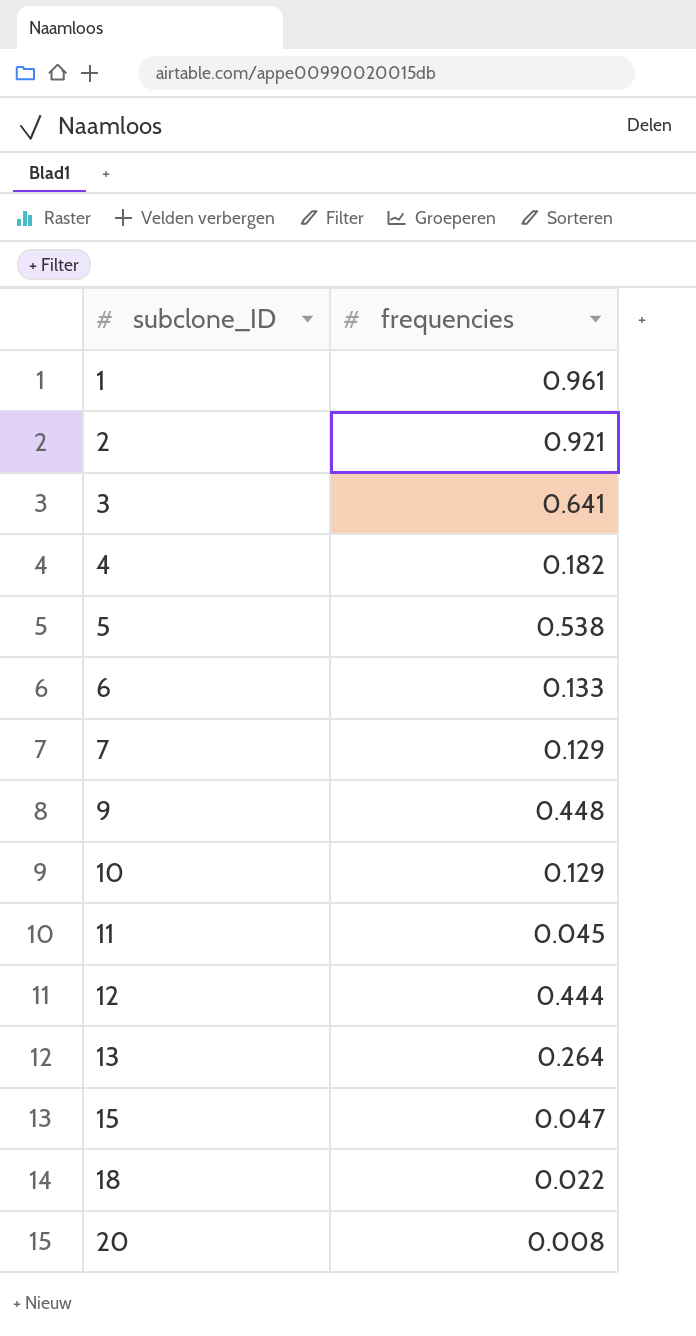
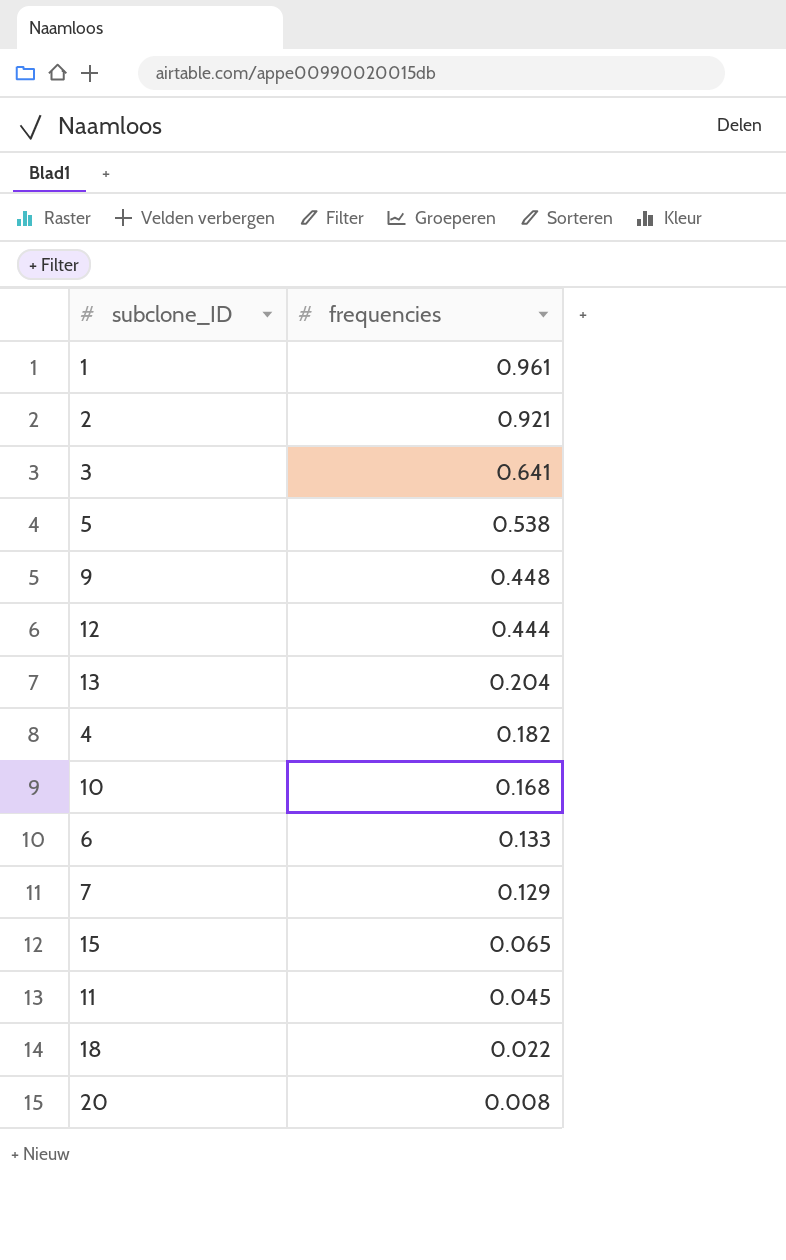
row order: subclone_ID ascending -> frequencies descending
13 | frequencies: 0.264 -> 0.204
10 | frequencies: 0.129 -> 0.168
15 | frequencies: 0.047 -> 0.065

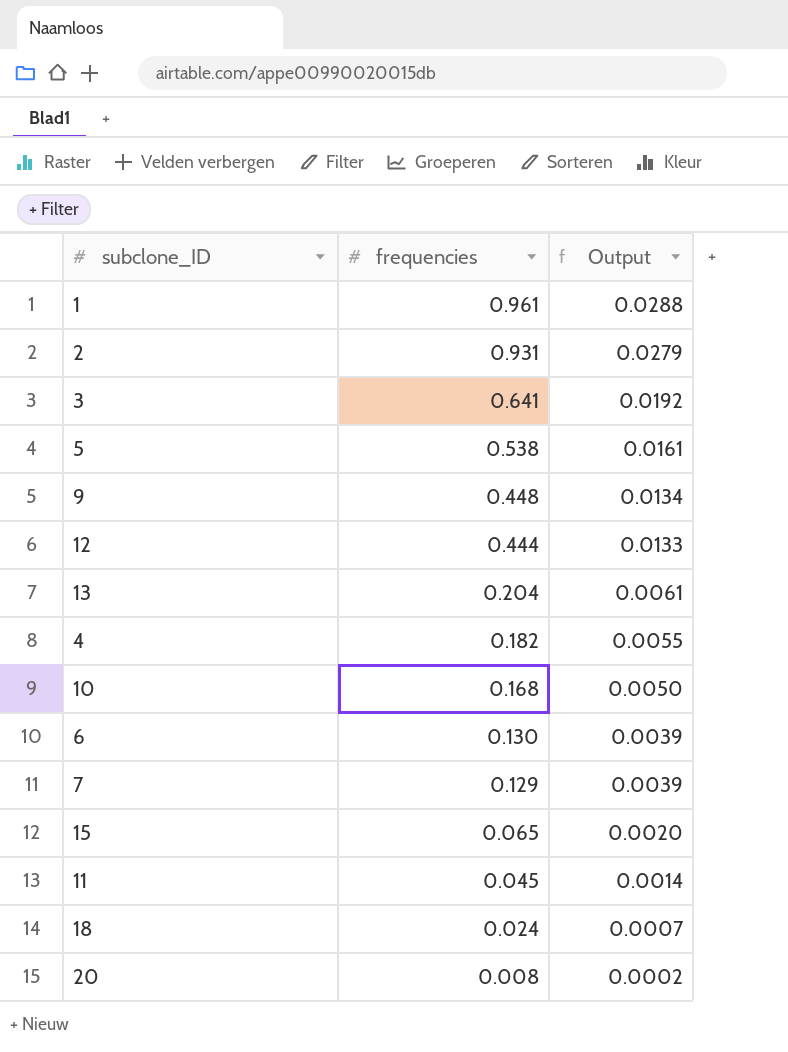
column Output | formula: none -> [frequencies] * 0.03
2 | frequencies: 0.921 -> 0.931
6 | frequencies: 0.133 -> 0.130
18 | frequencies: 0.022 -> 0.024

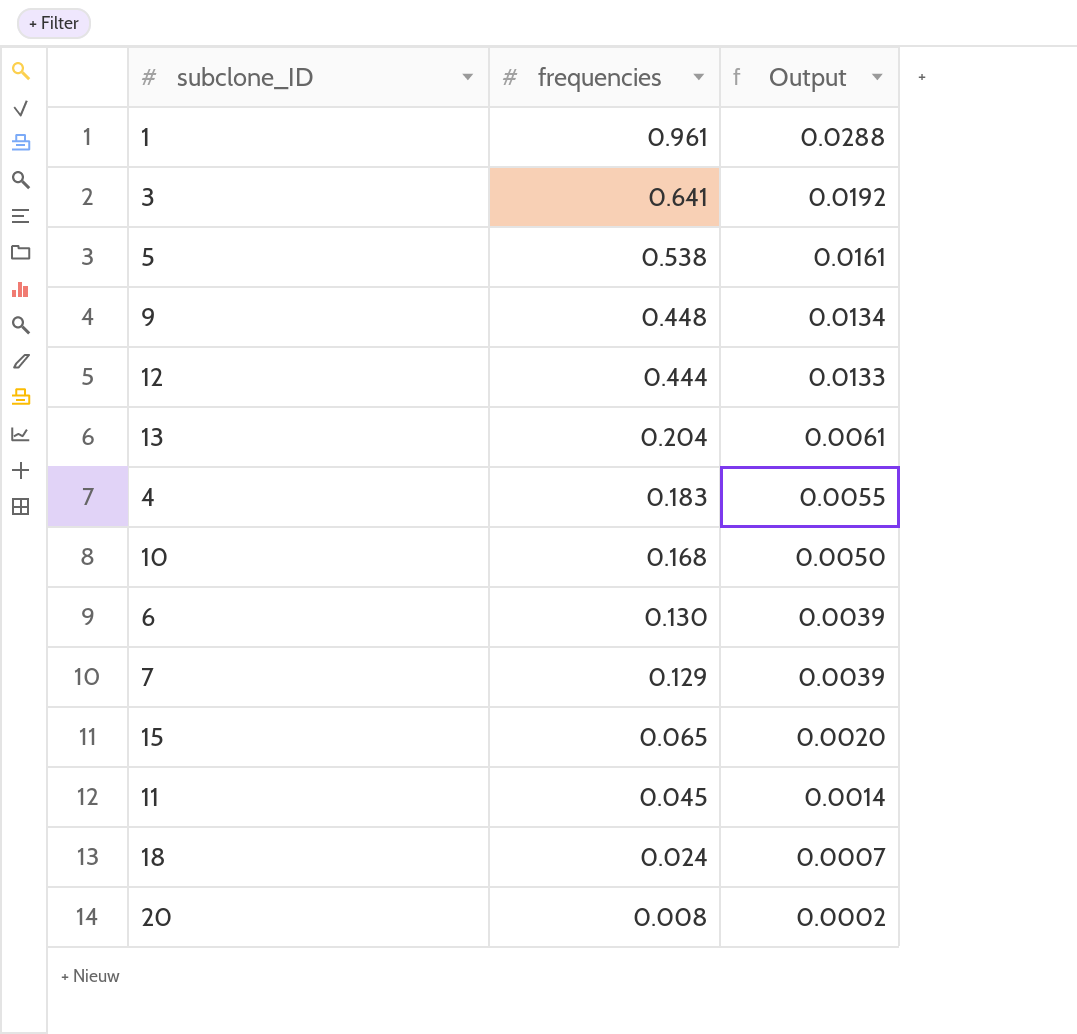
row 2: 0.931 | 0.0279 -> none
4 | frequencies: 0.182 -> 0.183

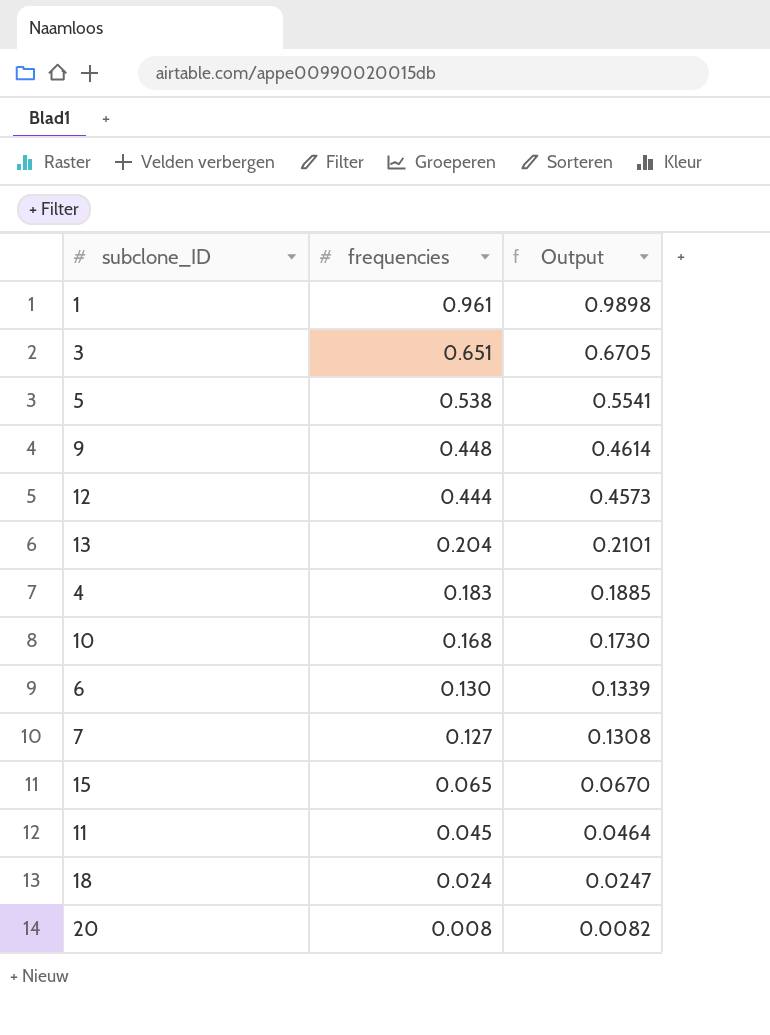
column Output | formula: [frequencies] * 0.03 -> [frequencies] * 1.03
3 | frequencies: 0.641 -> 0.651
7 | frequencies: 0.129 -> 0.127

